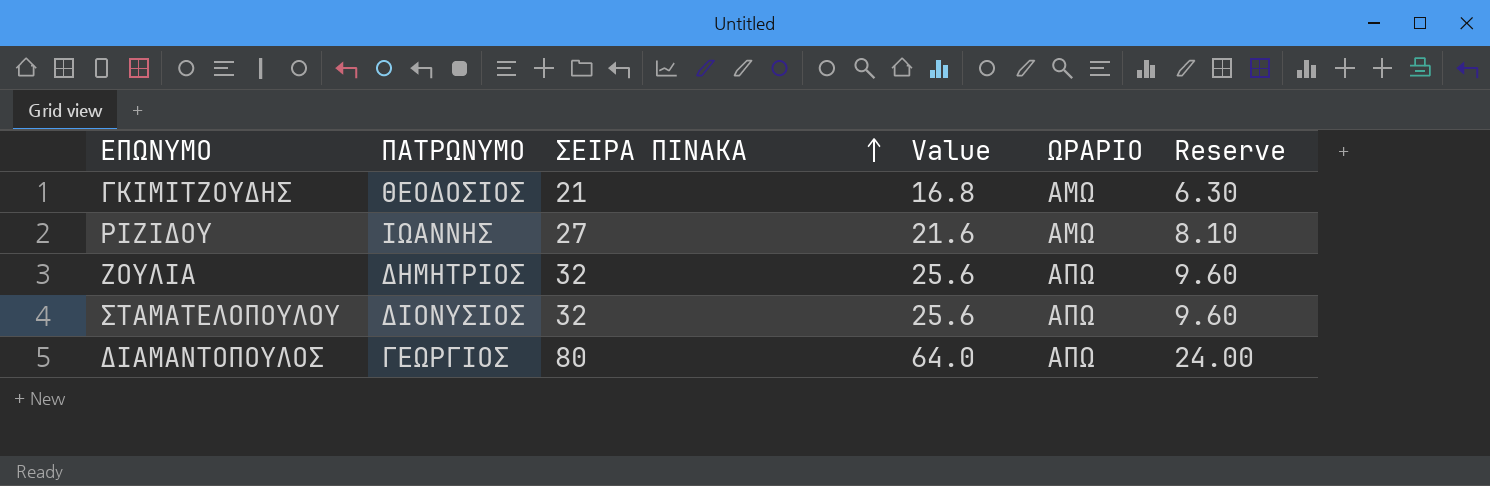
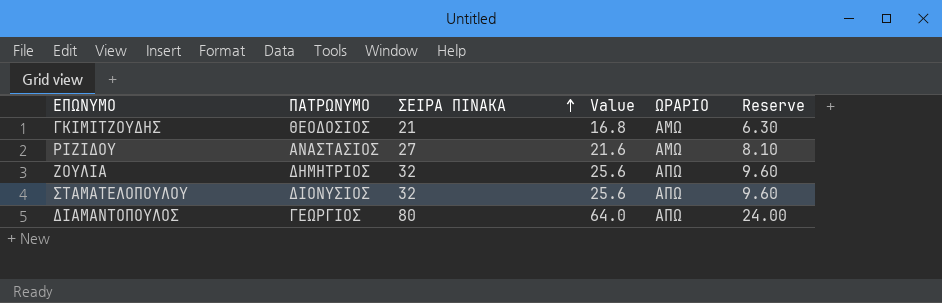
ΡΙΖΙΔΟΥ | ΠΑΤΡΩΝΥΜΟ: ΙΩΑΝΝΗΣ -> ΑΝΑΣΤΑΣΙΟΣ

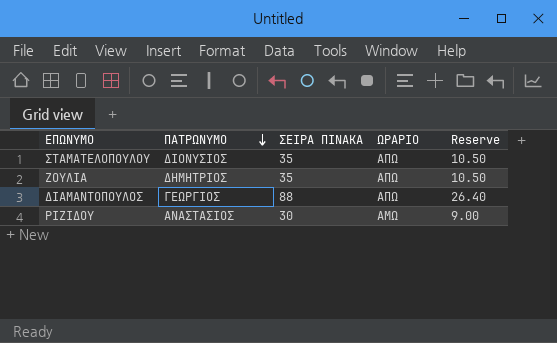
row order: ΣΕΙΡΑ ΠΙΝΑΚΑ ascending -> ΠΑΤΡΩΝΥΜΟ descending
column Value | formula: [ΣΕΙΡΑ ΠΙΝΑΚΑ] * 0.8 -> none
row ΓΚΙΜΙΤΖΟΥΔΗΣ: ΘΕΟΔΟΣΙΟΣ | 21 | 16.8 | ΑΜΩ | 6.30 -> none
ΣΤΑΜΑΤΕΛΟΠΟΥΛΟΥ | ΣΕΙΡΑ ΠΙΝΑΚΑ: 32 -> 35
ΣΤΑΜΑΤΕΛΟΠΟΥΛΟΥ | Reserve: 9.60 -> 10.50
ΖΟΥΛΙΑ | ΣΕΙΡΑ ΠΙΝΑΚΑ: 32 -> 35
ΖΟΥΛΙΑ | Reserve: 9.60 -> 10.50
ΔΙΑΜΑΝΤΟΠΟΥΛΟΣ | ΣΕΙΡΑ ΠΙΝΑΚΑ: 80 -> 88
ΔΙΑΜΑΝΤΟΠΟΥΛΟΣ | Reserve: 24.00 -> 26.40
ΡΙΖΙΔΟΥ | ΣΕΙΡΑ ΠΙΝΑΚΑ: 27 -> 30
ΡΙΖΙΔΟΥ | Reserve: 8.10 -> 9.00

